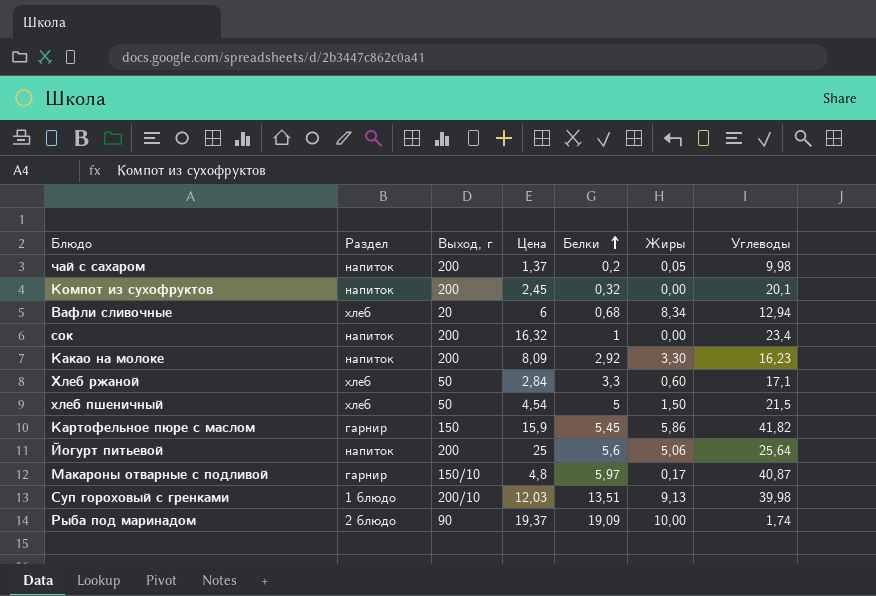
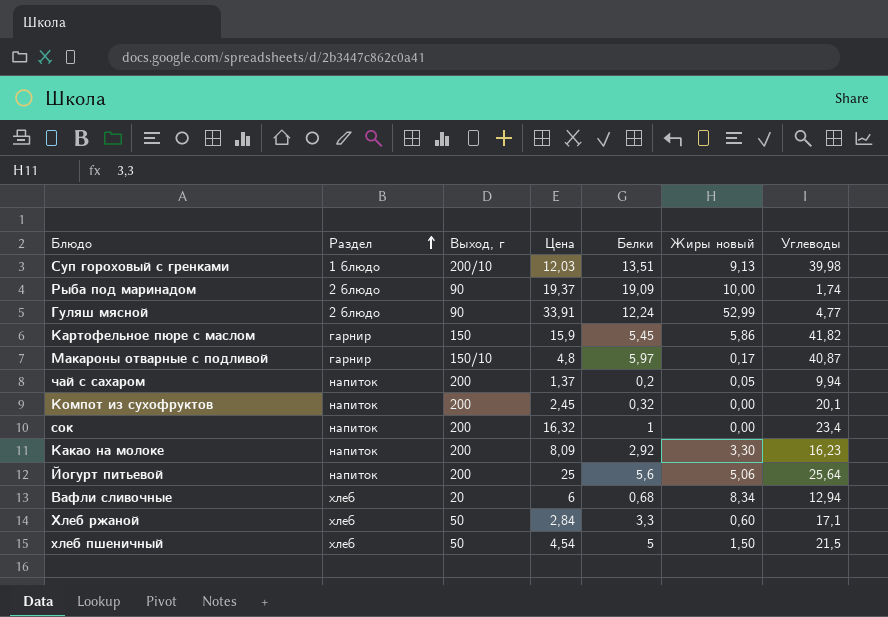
row order: Белки ascending -> Раздел ascending
column name: Жиры -> Жиры новый
row Гуляш мясной: none -> 2 блюдо | 90 | 33,91 | 12,24 | 52,99 | 4,77
чай с сахаром | Углеводы: 9,98 -> 9,94

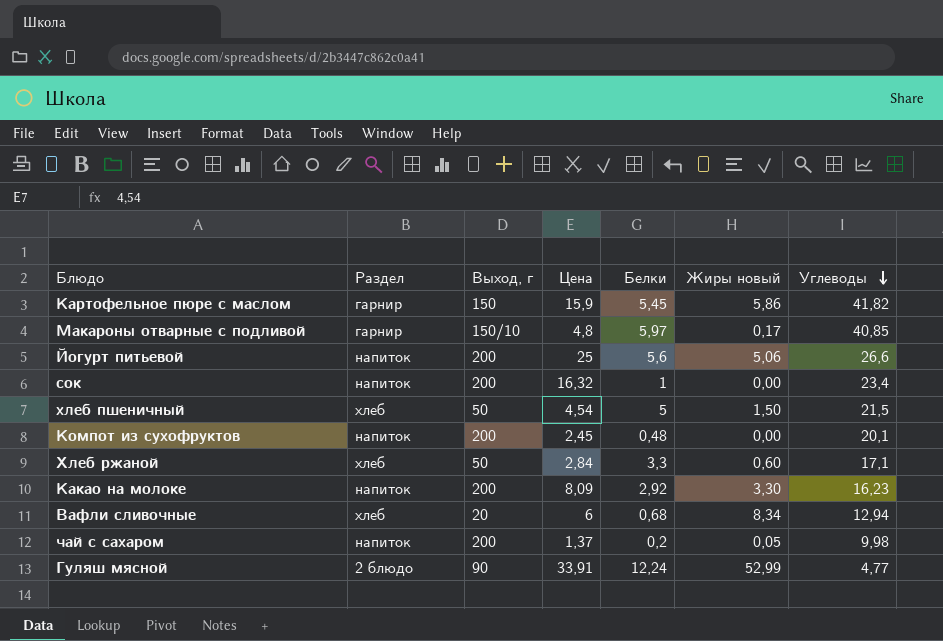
row order: Раздел ascending -> Углеводы descending
row Суп гороховый с гренками: 1 блюдо | 200/10 | 12,03 | 13,51 | 9,13 | 39,98 -> none
row Рыба под маринадом: 2 блюдо | 90 | 19,37 | 19,09 | 10,00 | 1,74 -> none
Макароны отварные с подливой | Углеводы: 40,87 -> 40,85
Йогурт питьевой | Углеводы: 25,64 -> 26,6
Компот из сухофруктов | Белки: 0,32 -> 0,48
чай с сахаром | Углеводы: 9,94 -> 9,98

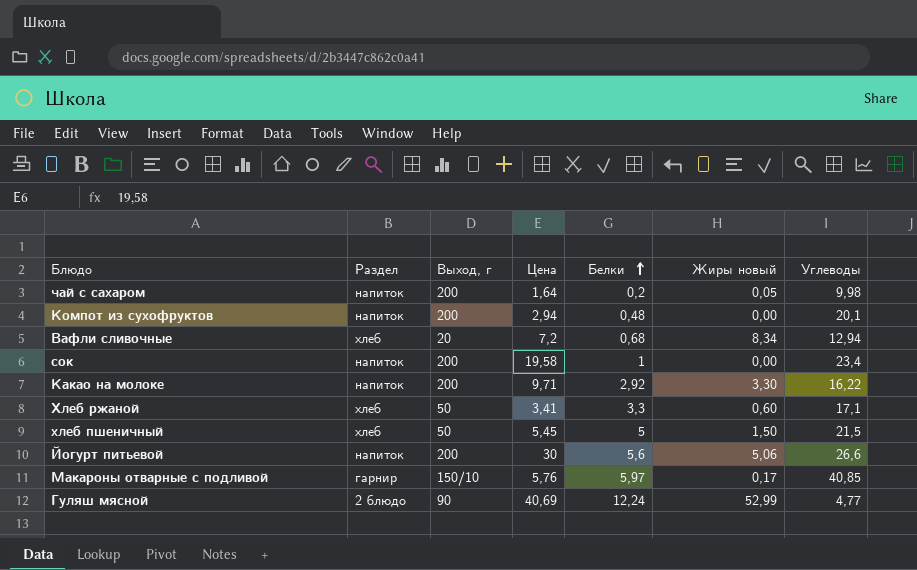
row order: Углеводы descending -> Белки ascending
row Картофельное пюре с маслом: гарнир | 150 | 15,9 | 5,45 | 5,86 | 41,82 -> none
чай с сахаром | Цена: 1,37 -> 1,64
Компот из сухофруктов | Цена: 2,45 -> 2,94
Вафли сливочные | Цена: 6 -> 7,2
сок | Цена: 16,32 -> 19,58
Какао на молоке | Цена: 8,09 -> 9,71
Какао на молоке | Углеводы: 16,23 -> 16,22
Хлеб ржаной | Цена: 2,84 -> 3,41
хлеб пшеничный | Цена: 4,54 -> 5,45
Йогурт питьевой | Цена: 25 -> 30
Макароны отварные с подливой | Цена: 4,8 -> 5,76
Гуляш мясной | Цена: 33,91 -> 40,69

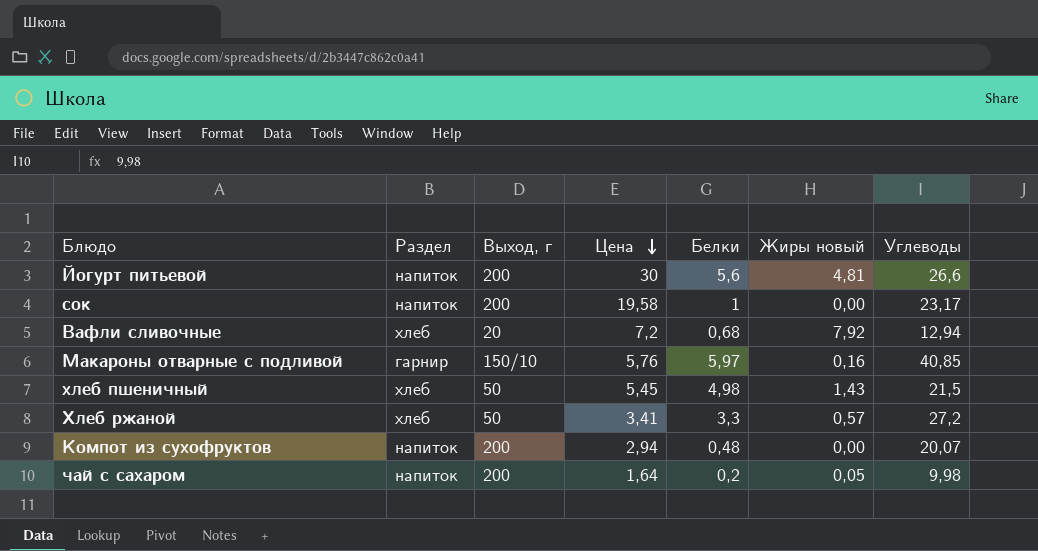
row order: Белки ascending -> Цена descending
row Какао на молоке: напиток | 200 | 9,71 | 2,92 | 3,30 | 16,22 -> none
row Гуляш мясной: 2 блюдо | 90 | 40,69 | 12,24 | 52,99 | 4,77 -> none
Йогурт питьевой | Жиры новый: 5,06 -> 4,81
сок | Углеводы: 23,4 -> 23,17
Вафли сливочные | Жиры новый: 8,34 -> 7,92
Макароны отварные с подливой | Жиры новый: 0,17 -> 0,16
хлеб пшеничный | Белки: 5 -> 4,98
хлеб пшеничный | Жиры новый: 1,50 -> 1,43
Хлеб ржаной | Жиры новый: 0,60 -> 0,57
Хлеб ржаной | Углеводы: 17,1 -> 27,2
Компот из сухофруктов | Углеводы: 20,1 -> 20,07

